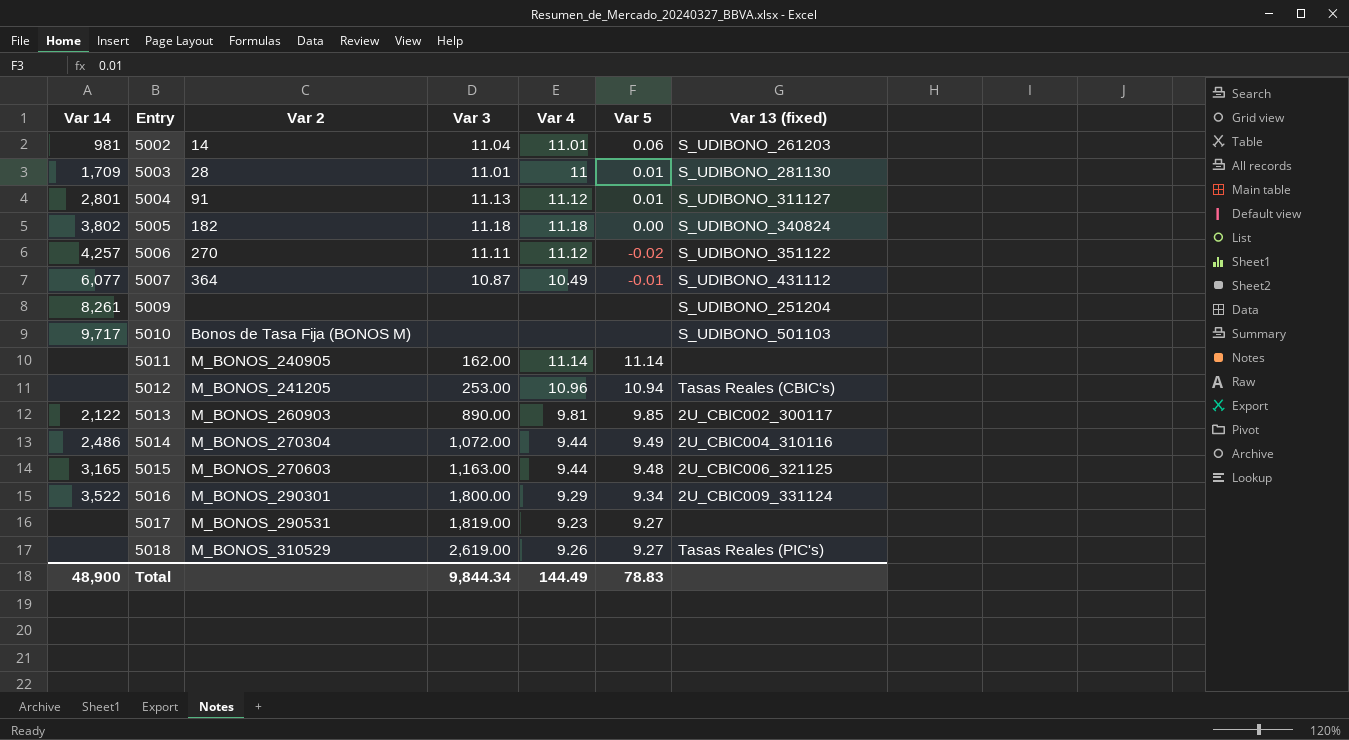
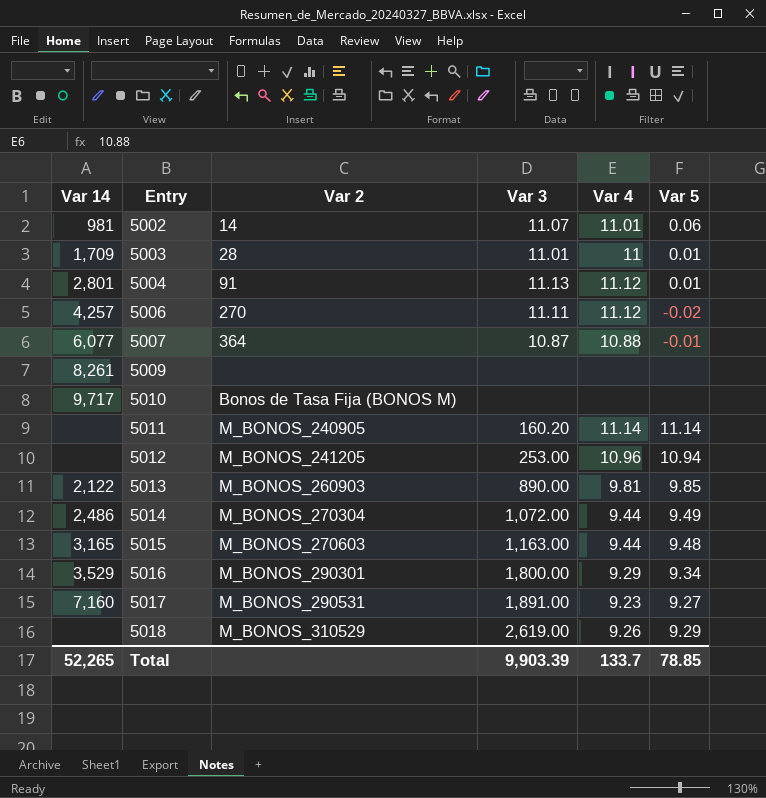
column Var 13 (fixed) | position: 7 -> none
row 5005: 3,802 | 182 | 11.18 | 11.18 | 0.00 | S_UDIBONO_340824 -> none
5002 | Var 3: 11.04 -> 11.07
5007 | Var 4: 10.49 -> 10.88
5011 | Var 3: 162.00 -> 160.20
5016 | Var 14: 3,522 -> 3,529
5017 | Var 14: none -> 7,160
5017 | Var 3: 1,819.00 -> 1,891.00
5018 | Var 5: 9.27 -> 9.29
Total | Var 14: 48,900 -> 52,265
Total | Var 3: 9,844.34 -> 9,903.39
Total | Var 4: 144.49 -> 133.7
Total | Var 5: 78.83 -> 78.85

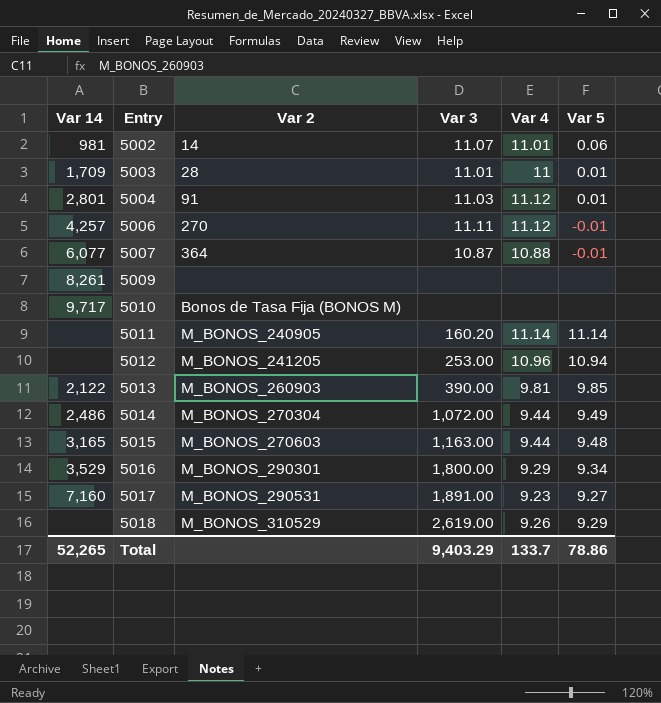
5004 | Var 3: 11.13 -> 11.03
5006 | Var 5: -0.02 -> -0.01
5013 | Var 3: 890.00 -> 390.00
Total | Var 3: 9,903.39 -> 9,403.29
Total | Var 5: 78.85 -> 78.86

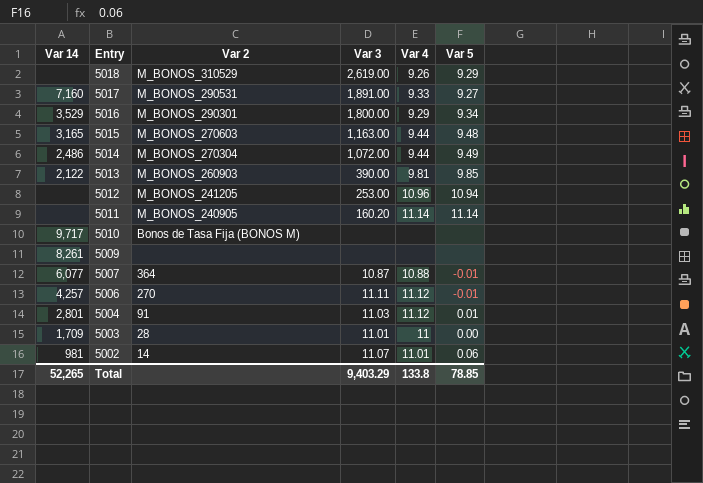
row order: Entry ascending -> Entry descending
5017 | Var 4: 9.23 -> 9.33
5003 | Var 5: 0.01 -> 0.00
Total | Var 4: 133.7 -> 133.8
Total | Var 5: 78.86 -> 78.85

